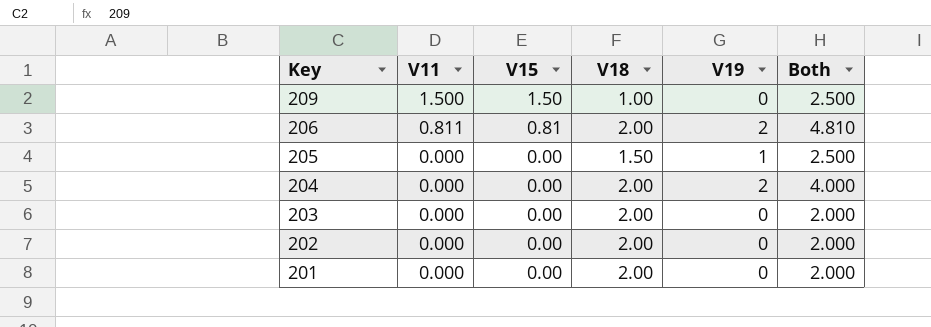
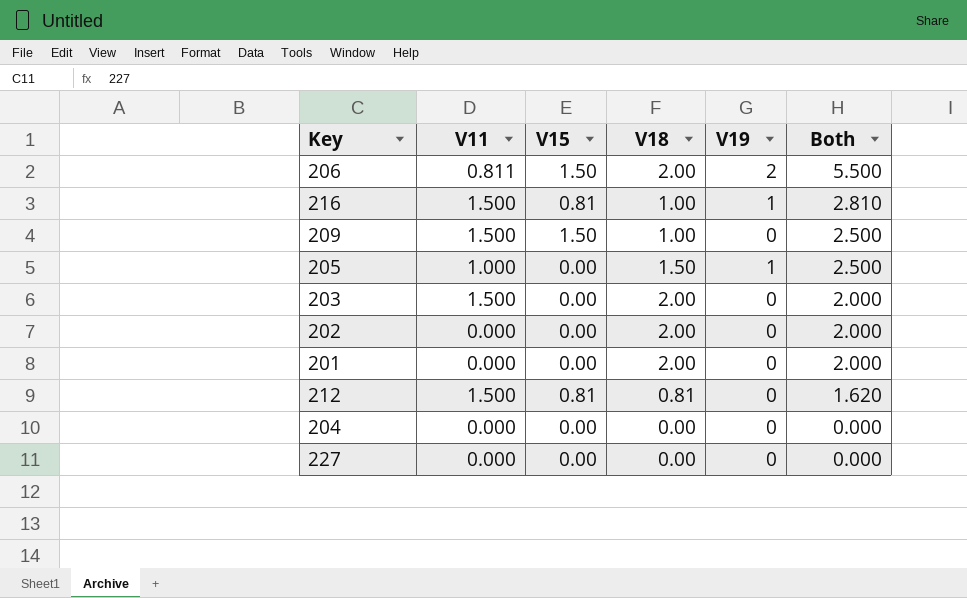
row order: Key descending -> Both descending
206 | V15: 0.81 -> 1.50
206 | Both: 4.810 -> 5.500
row 216: none -> 1.500 | 0.81 | 1.00 | 1 | 2.810
205 | V11: 0.000 -> 1.000
203 | V11: 0.000 -> 1.500
row 212: none -> 1.500 | 0.81 | 0.81 | 0 | 1.620
204 | V18: 2.00 -> 0.00
204 | V19: 2 -> 0
204 | Both: 4.000 -> 0.000
row 227: none -> 0.000 | 0.00 | 0.00 | 0 | 0.000

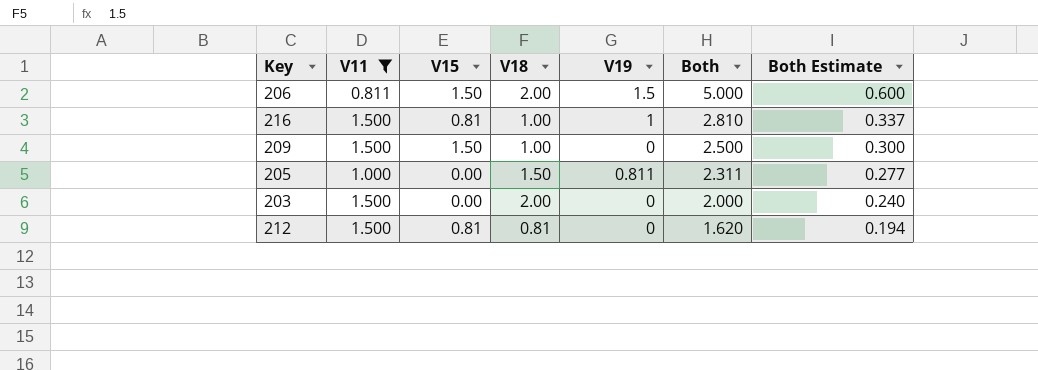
filter: none -> V11 != 0.000
column Both Estimate | formula: none -> [Both] * 0.12
206 | V19: 2 -> 1.5
206 | Both: 5.500 -> 5.000
205 | V19: 1 -> 0.811
205 | Both: 2.500 -> 2.311

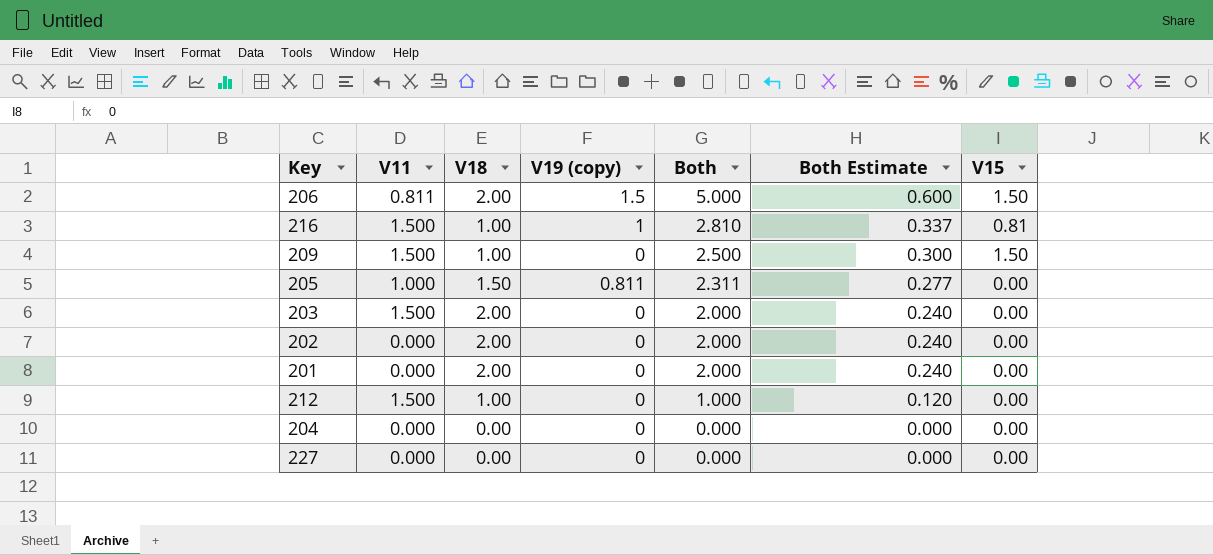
filter: V11 != 0.000 -> none
column name: V19 -> V19 (copy)
column V15 | position: 3 -> 7
212 | V18: 0.81 -> 1.00
212 | Both: 1.620 -> 1.000
212 | Both Estimate: 0.194 -> 0.120
212 | V15: 0.81 -> 0.00

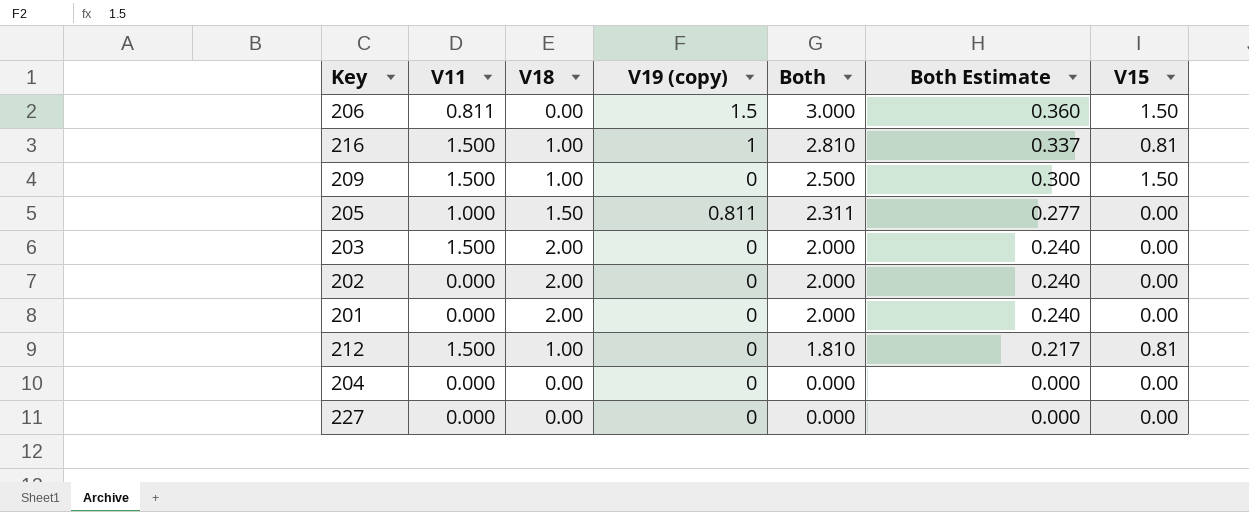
206 | V18: 2.00 -> 0.00
206 | Both: 5.000 -> 3.000
206 | Both Estimate: 0.600 -> 0.360
212 | Both: 1.000 -> 1.810
212 | Both Estimate: 0.120 -> 0.217
212 | V15: 0.00 -> 0.81

